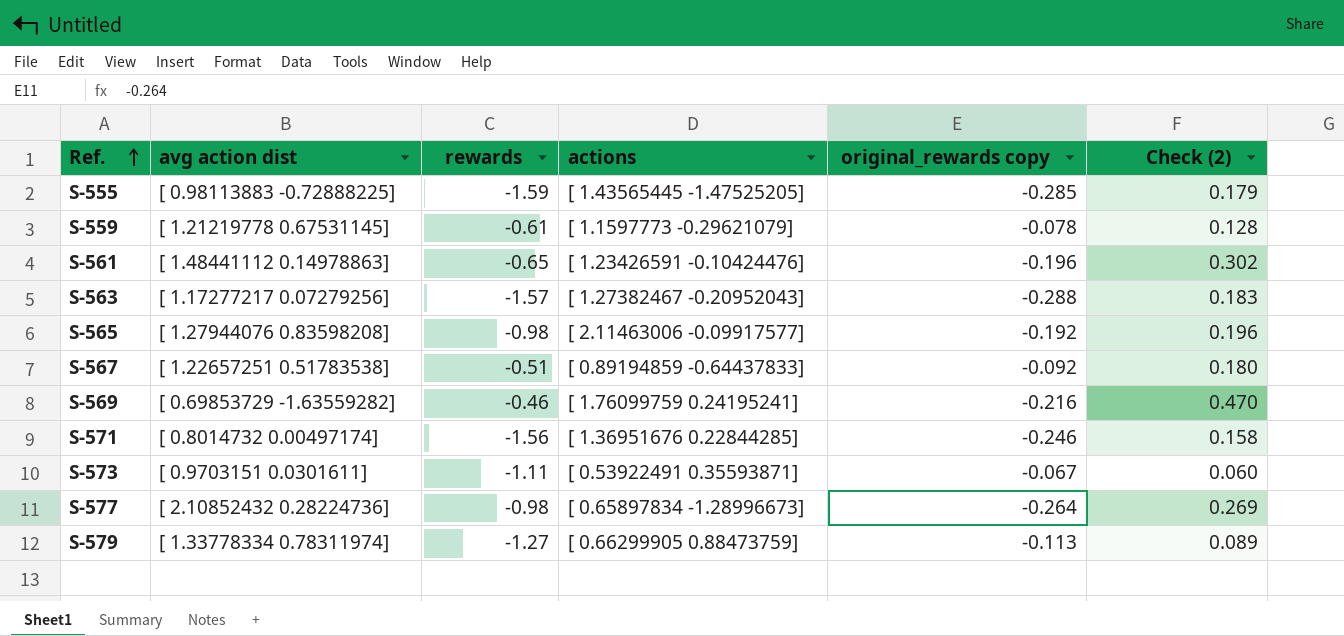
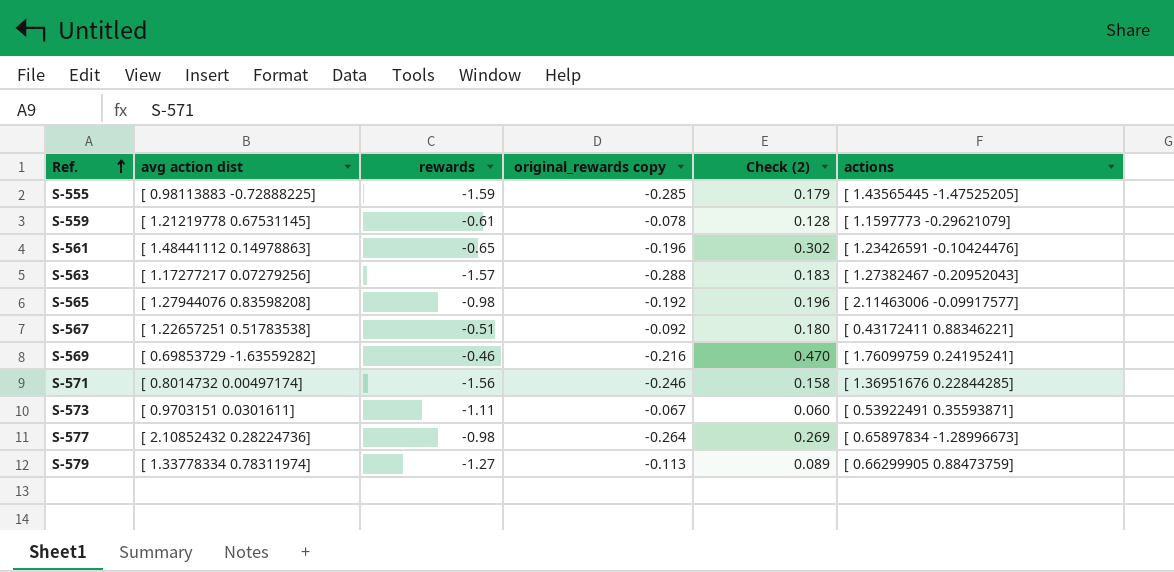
column actions | position: 4 -> 6
S-567 | actions: [ 0.89194859 -0.64437833] -> [ 0.43172411 0.88346221]

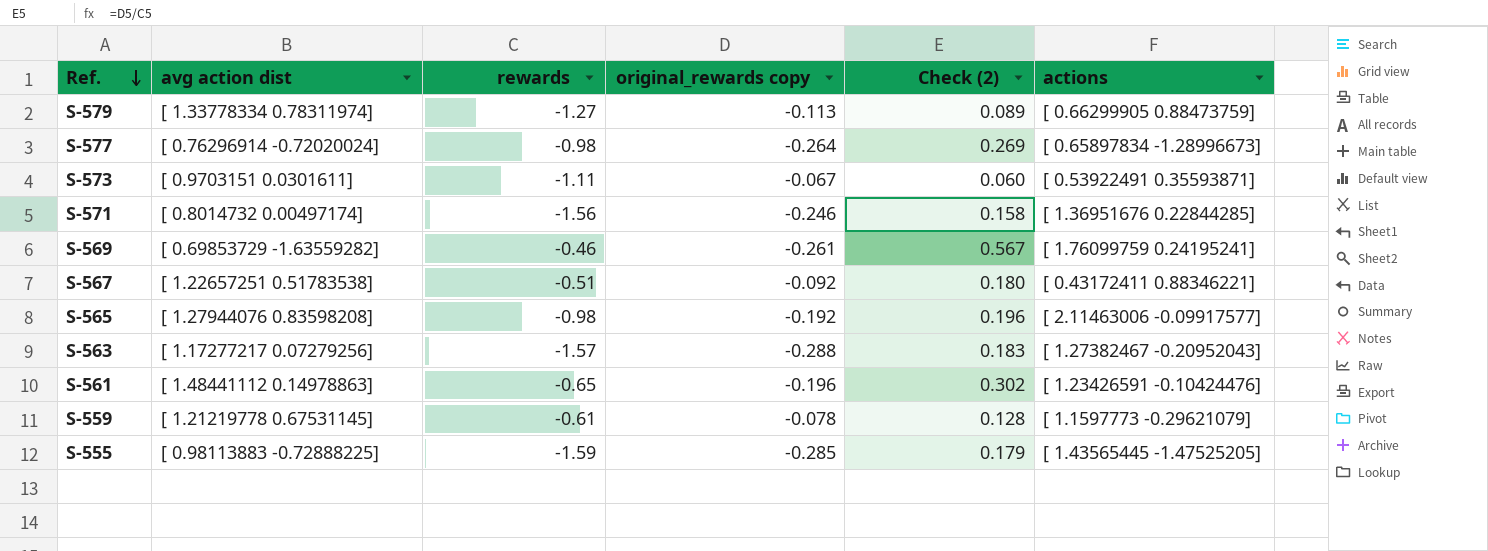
row order: Ref. ascending -> Ref. descending
S-577 | avg action dist: [ 2.10852432 0.28224736] -> [ 0.76296914 -0.72020024]
S-569 | original_rewards copy: -0.216 -> -0.261
S-569 | Check (2): 0.470 -> 0.567

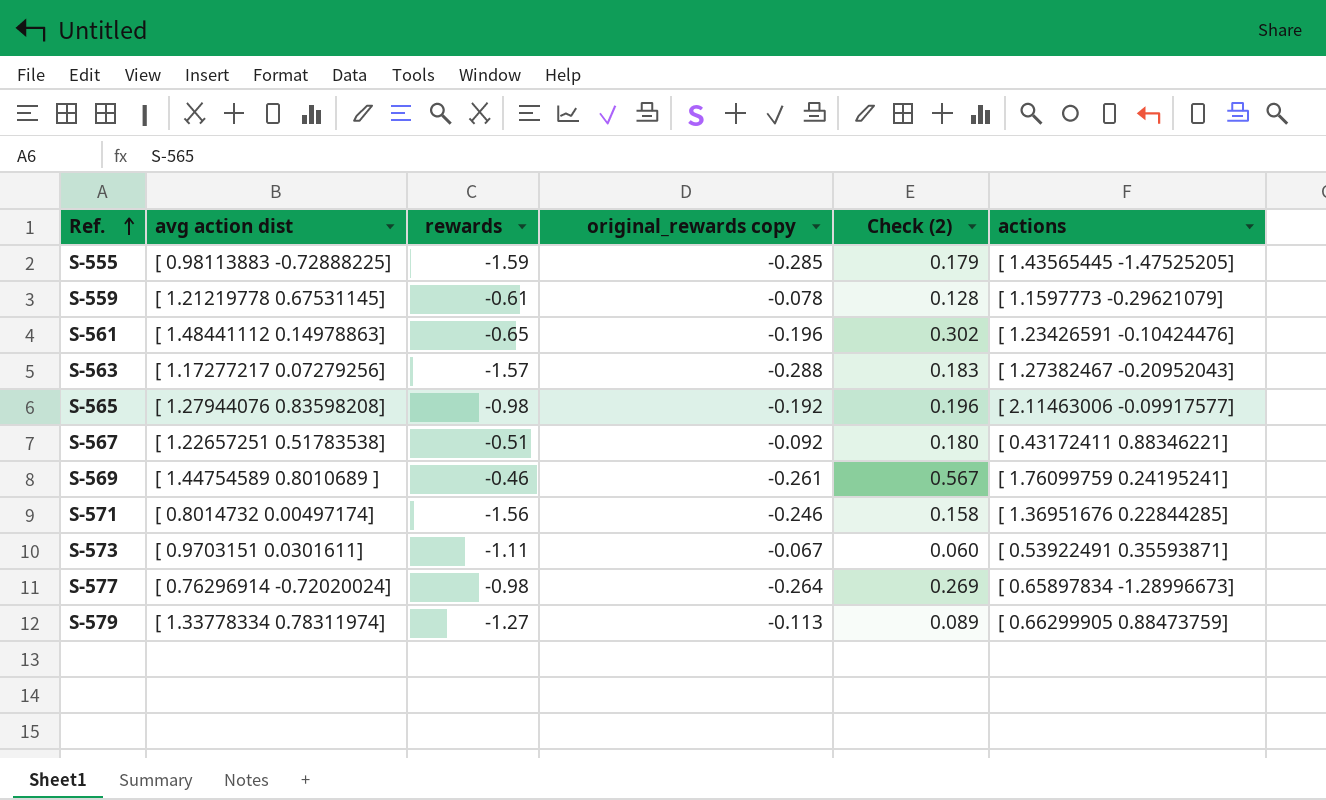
row order: Ref. descending -> Ref. ascending
S-569 | avg action dist: [ 0.69853729 -1.63559282] -> [ 1.44754589 0.8010689 ]

